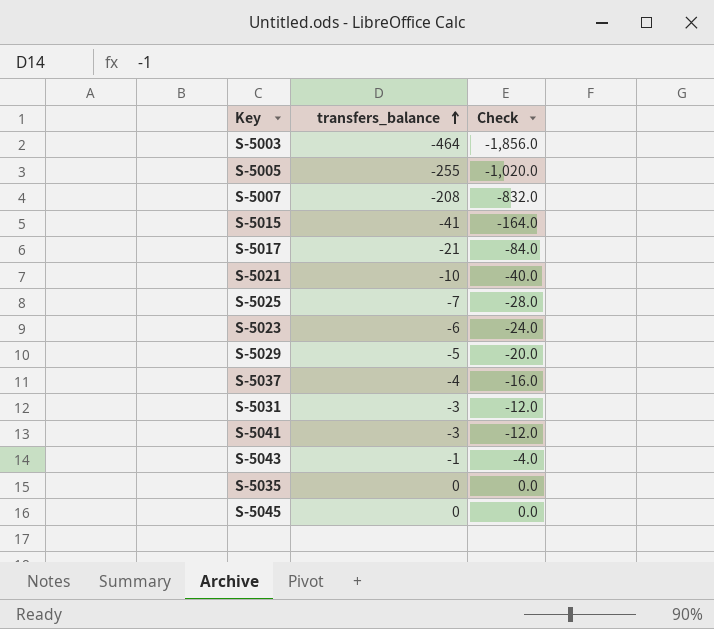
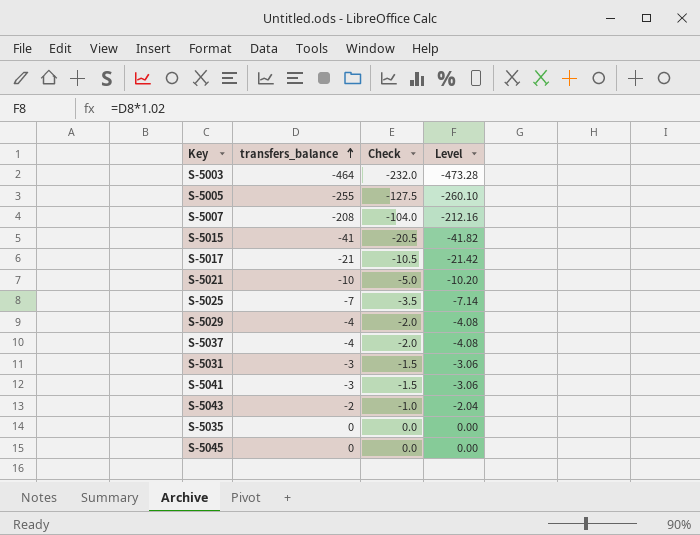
column Check | formula: [transfers_balance] * 4 -> [transfers_balance] * 0.5
column Level | formula: none -> [transfers_balance] * 1.02
row S-5023: -6 | -24.0 -> none
S-5029 | transfers_balance: -5 -> -4
S-5043 | transfers_balance: -1 -> -2

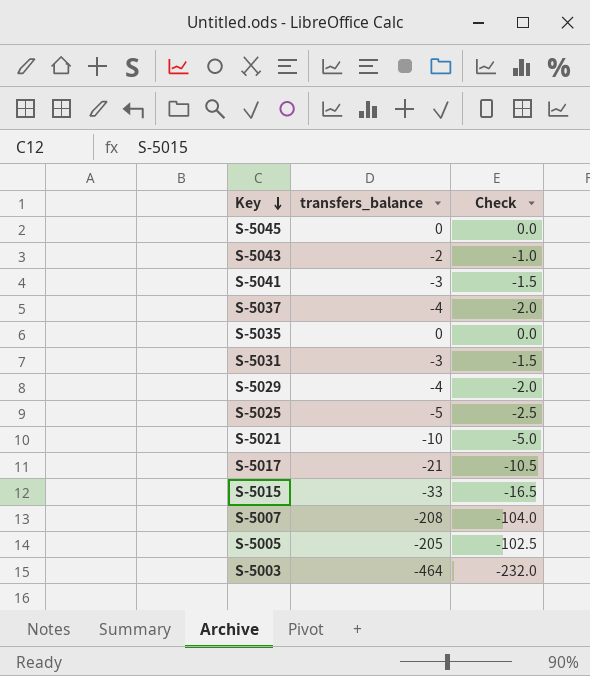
row order: transfers_balance ascending -> Key descending
column Level | formula: [transfers_balance] * 1.02 -> none
S-5025 | transfers_balance: -7 -> -5
S-5025 | Check: -3.5 -> -2.5
S-5015 | transfers_balance: -41 -> -33
S-5015 | Check: -20.5 -> -16.5
S-5005 | transfers_balance: -255 -> -205
S-5005 | Check: -127.5 -> -102.5

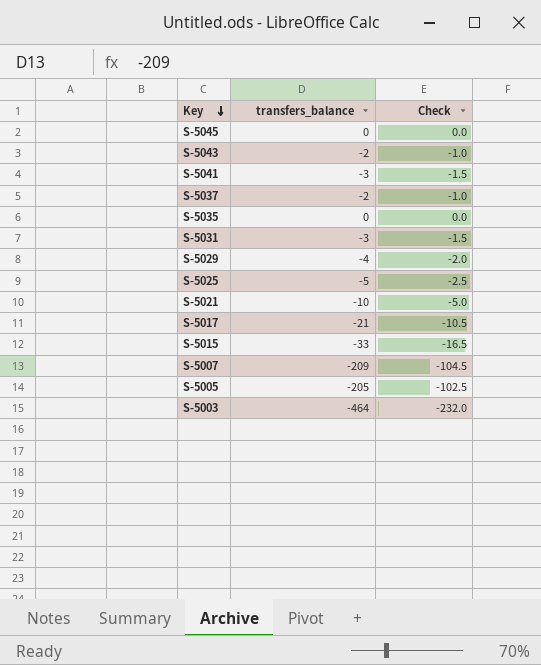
S-5037 | transfers_balance: -4 -> -2
S-5037 | Check: -2.0 -> -1.0
S-5007 | transfers_balance: -208 -> -209
S-5007 | Check: -104.0 -> -104.5

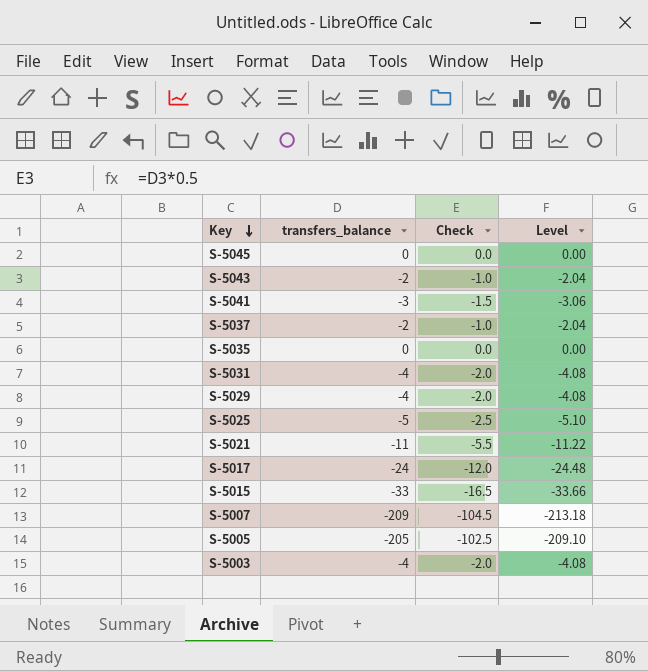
column Level | formula: none -> [transfers_balance] * 1.02
S-5031 | transfers_balance: -3 -> -4
S-5031 | Check: -1.5 -> -2.0
S-5021 | transfers_balance: -10 -> -11
S-5021 | Check: -5.0 -> -5.5
S-5017 | transfers_balance: -21 -> -24
S-5017 | Check: -10.5 -> -12.0
S-5003 | transfers_balance: -464 -> -4
S-5003 | Check: -232.0 -> -2.0

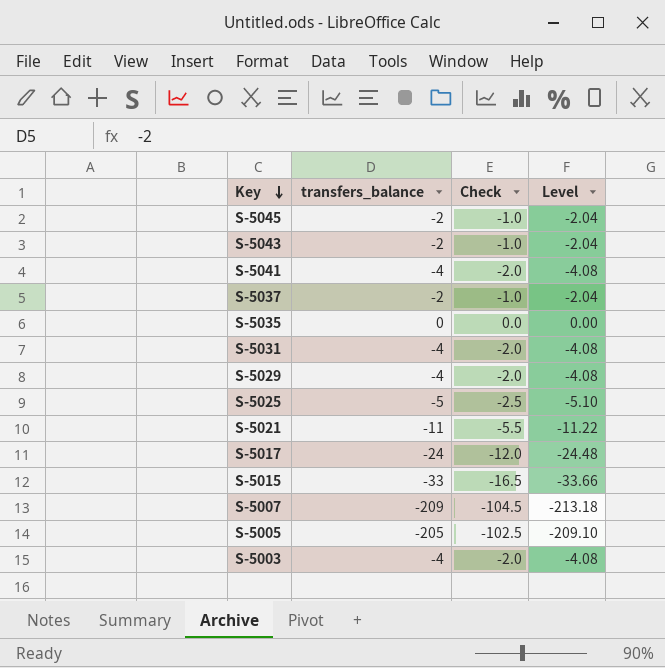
S-5045 | transfers_balance: 0 -> -2
S-5045 | Check: 0.0 -> -1.0
S-5045 | Level: 0.00 -> -2.04
S-5041 | transfers_balance: -3 -> -4
S-5041 | Check: -1.5 -> -2.0
S-5041 | Level: -3.06 -> -4.08

